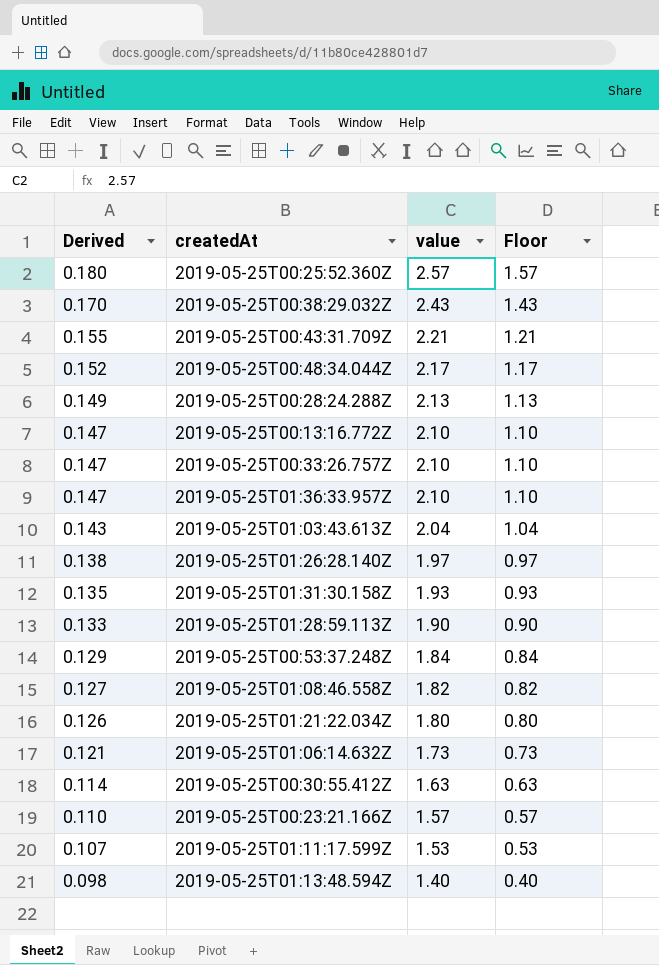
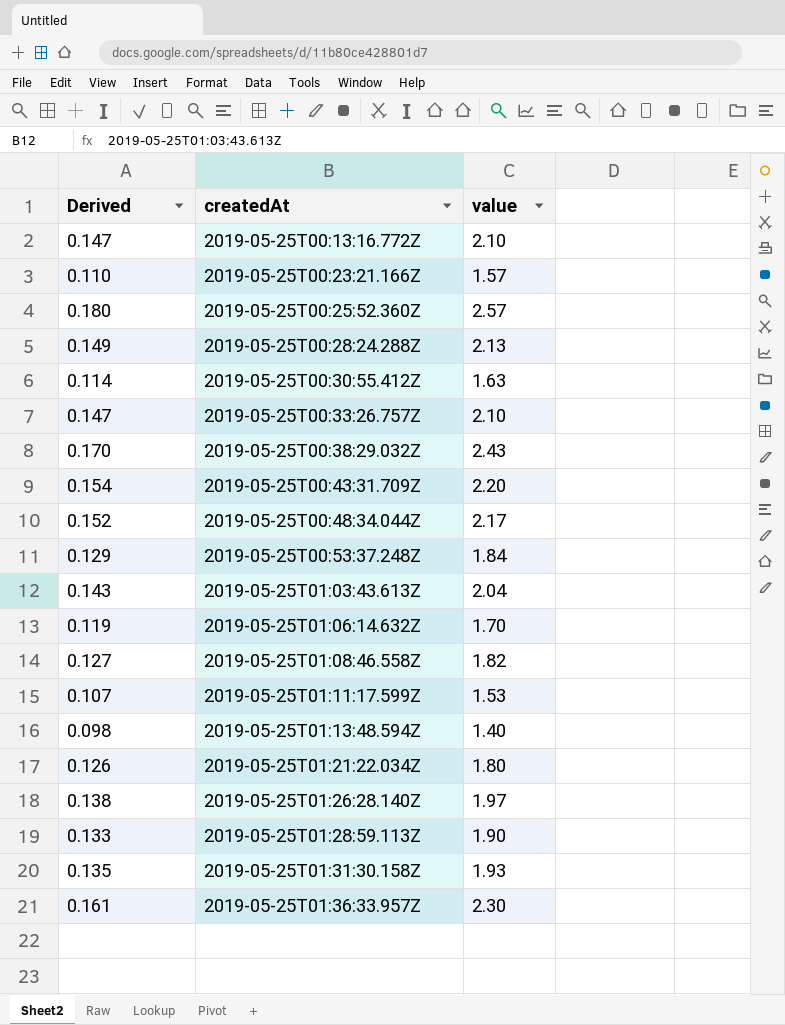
row order: Derived descending -> createdAt ascending
column Floor | formula: [value] - 1 -> none
2019-05-25T00:43:31.709Z | Derived: 0.155 -> 0.154
2019-05-25T00:43:31.709Z | value: 2.21 -> 2.20
2019-05-25T01:06:14.632Z | Derived: 0.121 -> 0.119
2019-05-25T01:06:14.632Z | value: 1.73 -> 1.70
2019-05-25T01:36:33.957Z | Derived: 0.147 -> 0.161
2019-05-25T01:36:33.957Z | value: 2.10 -> 2.30

